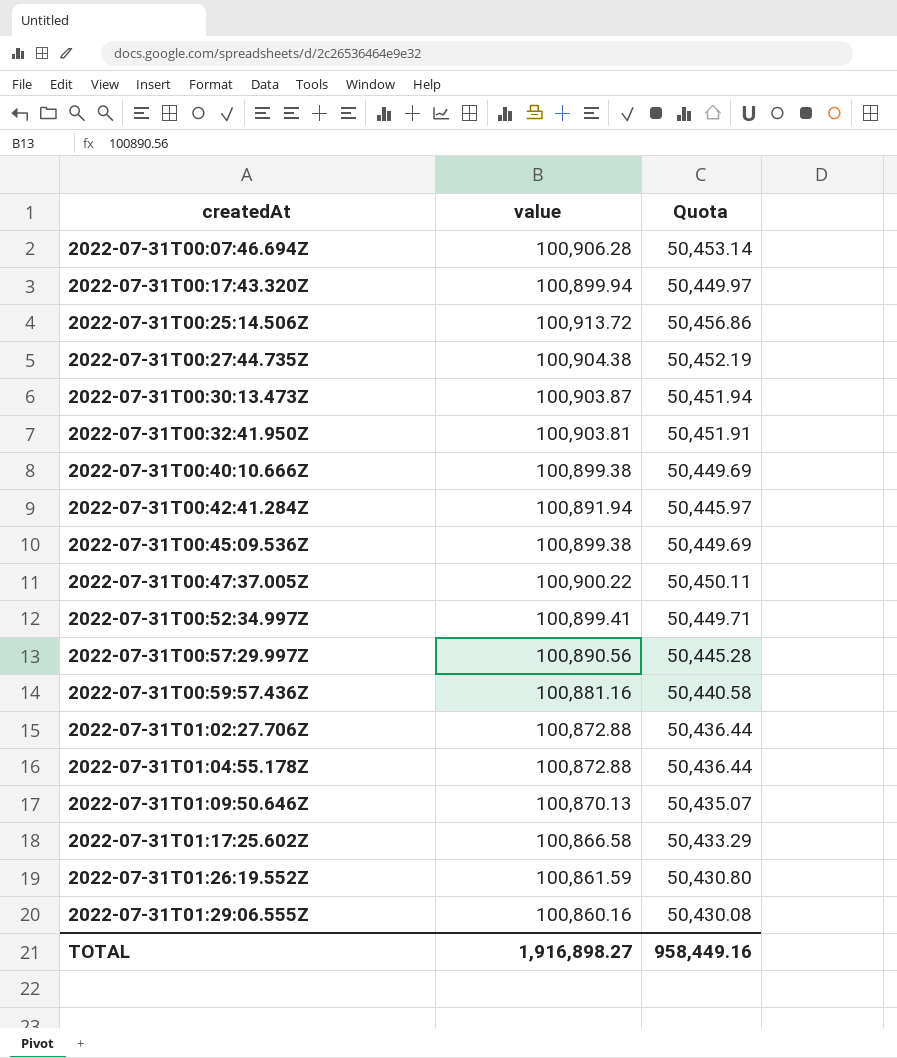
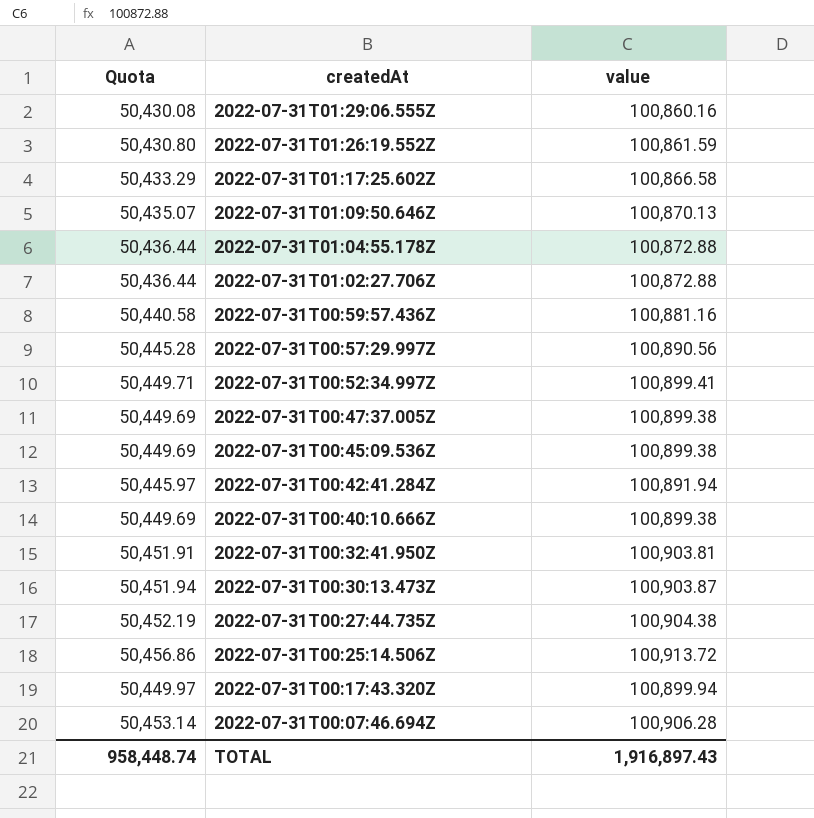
row order: createdAt ascending -> createdAt descending
column Quota | position: 3 -> 1
2022-07-31T00:47:37.005Z | Quota: 50,450.11 -> 50,449.69
2022-07-31T00:47:37.005Z | value: 100,900.22 -> 100,899.38
TOTAL | Quota: 958,449.16 -> 958,448.74
TOTAL | value: 1,916,898.27 -> 1,916,897.43

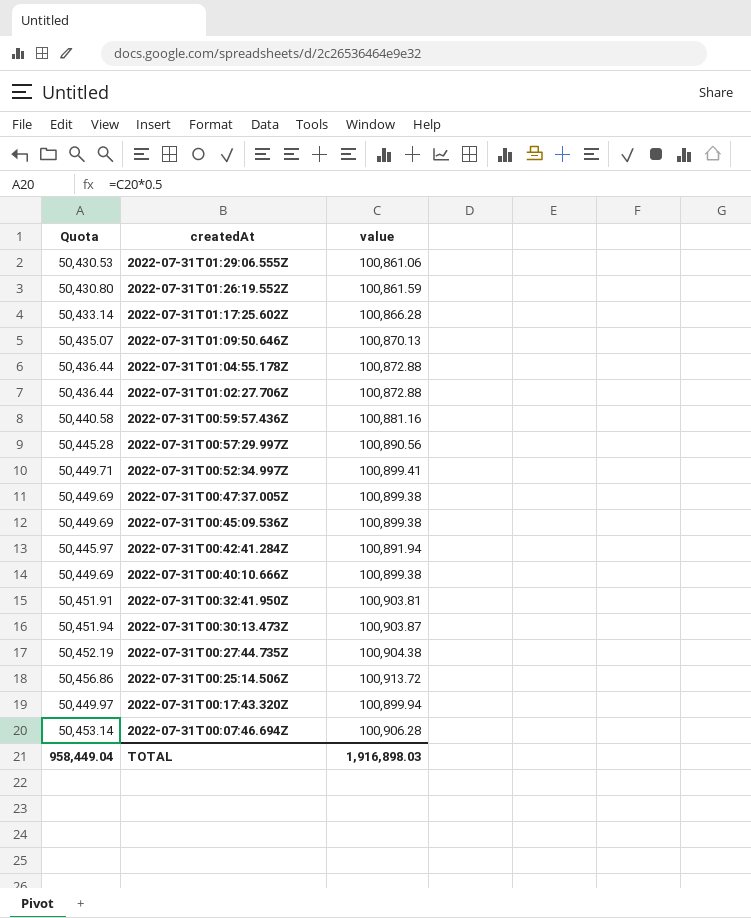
2022-07-31T01:29:06.555Z | Quota: 50,430.08 -> 50,430.53
2022-07-31T01:29:06.555Z | value: 100,860.16 -> 100,861.06
2022-07-31T01:17:25.602Z | Quota: 50,433.29 -> 50,433.14
2022-07-31T01:17:25.602Z | value: 100,866.58 -> 100,866.28
TOTAL | Quota: 958,448.74 -> 958,449.04
TOTAL | value: 1,916,897.43 -> 1,916,898.03

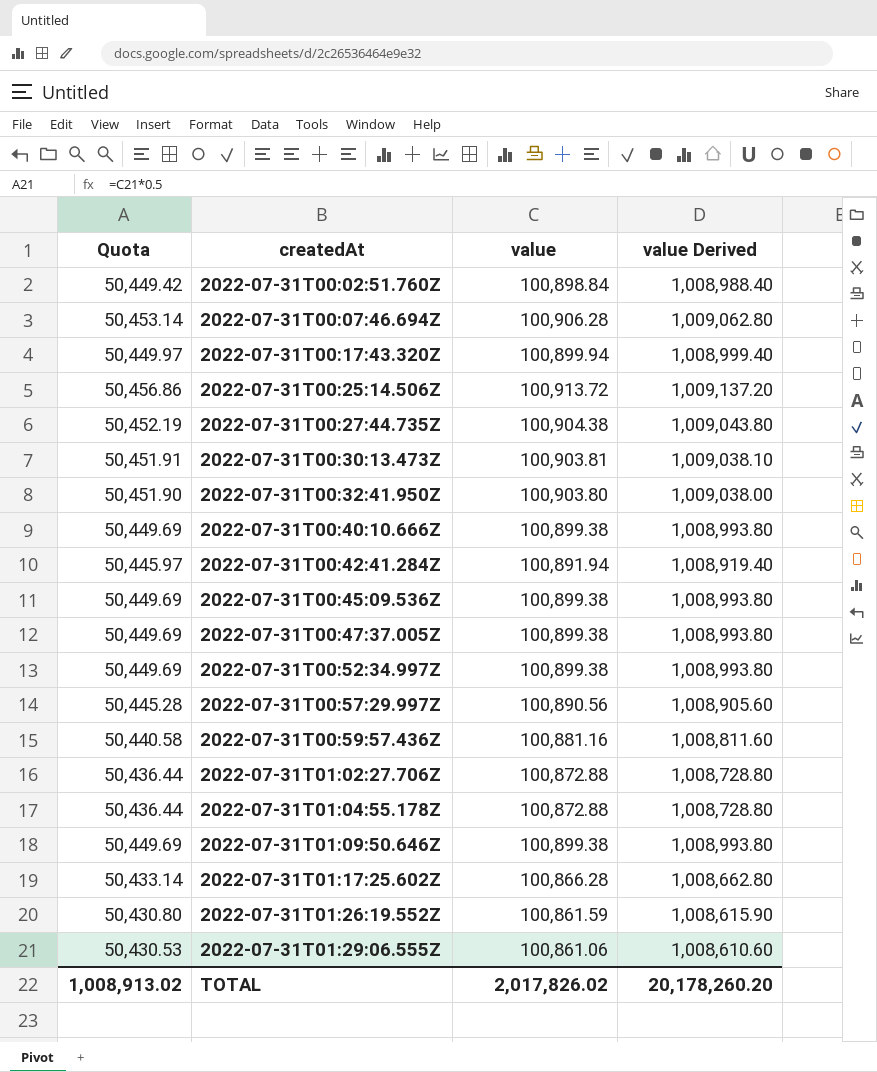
row order: createdAt descending -> createdAt ascending
column value Derived | formula: none -> [value] * 10
row 2022-07-31T00:02:51.760Z: none -> 50,449.42 | 100,898.84 | 1,008,988.40
2022-07-31T00:30:13.473Z | Quota: 50,451.94 -> 50,451.91
2022-07-31T00:30:13.473Z | value: 100,903.87 -> 100,903.81
2022-07-31T00:32:41.950Z | Quota: 50,451.91 -> 50,451.90
2022-07-31T00:32:41.950Z | value: 100,903.81 -> 100,903.80
2022-07-31T00:52:34.997Z | Quota: 50,449.71 -> 50,449.69
2022-07-31T00:52:34.997Z | value: 100,899.41 -> 100,899.38
2022-07-31T01:09:50.646Z | Quota: 50,435.07 -> 50,449.69
2022-07-31T01:09:50.646Z | value: 100,870.13 -> 100,899.38
TOTAL | Quota: 958,449.04 -> 1,008,913.02
TOTAL | value: 1,916,898.03 -> 2,017,826.02

